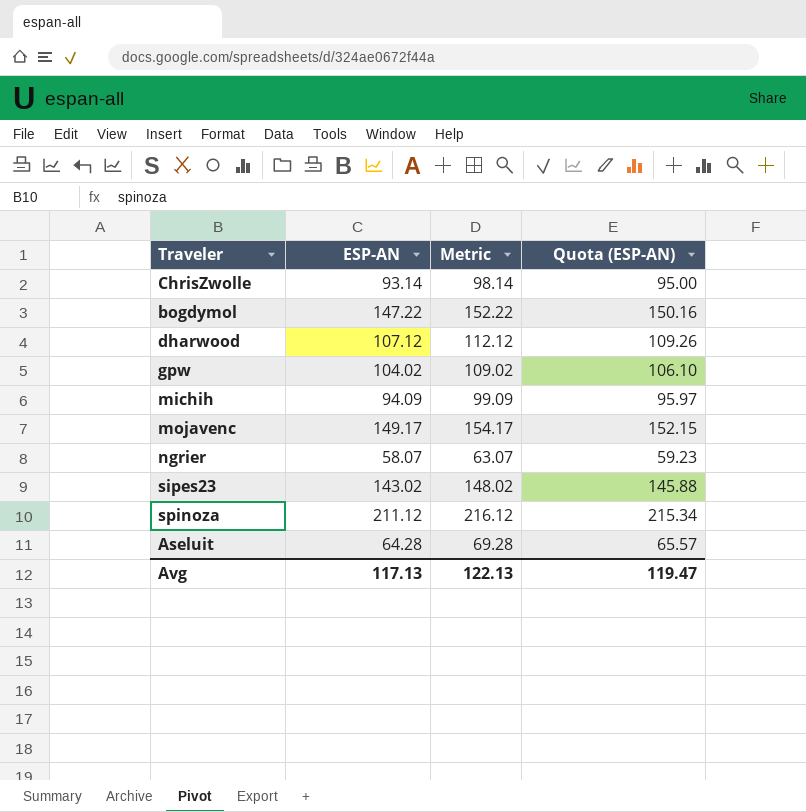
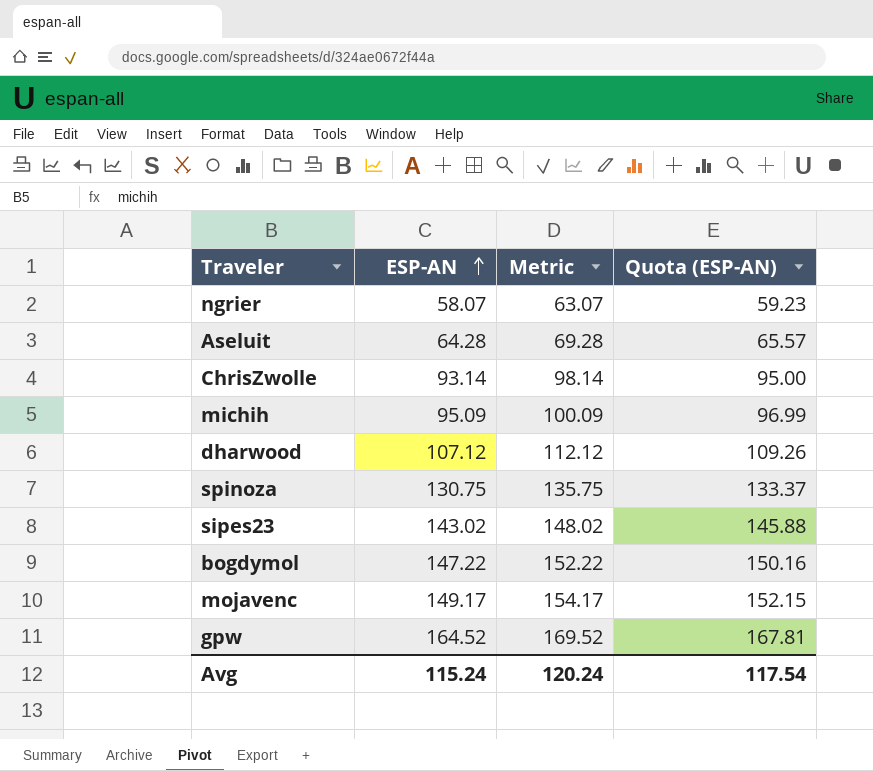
row order: none -> ESP-AN ascending
michih | ESP-AN: 94.09 -> 95.09
michih | Metric: 99.09 -> 100.09
michih | Quota (ESP-AN): 95.97 -> 96.99
spinoza | ESP-AN: 211.12 -> 130.75
spinoza | Metric: 216.12 -> 135.75
spinoza | Quota (ESP-AN): 215.34 -> 133.37
gpw | ESP-AN: 104.02 -> 164.52
gpw | Metric: 109.02 -> 169.52
gpw | Quota (ESP-AN): 106.10 -> 167.81
Avg | ESP-AN: 117.13 -> 115.24
Avg | Metric: 122.13 -> 120.24
Avg | Quota (ESP-AN): 119.47 -> 117.54

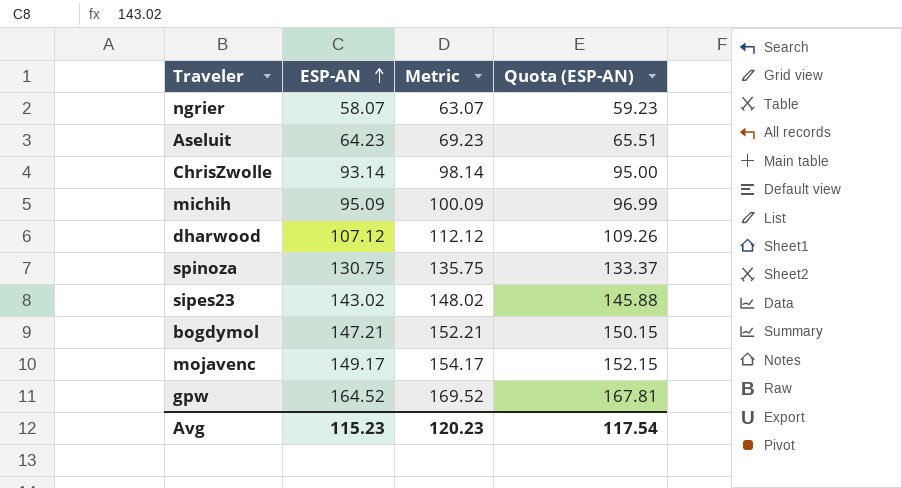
Aseluit | ESP-AN: 64.28 -> 64.23
Aseluit | Metric: 69.28 -> 69.23
Aseluit | Quota (ESP-AN): 65.57 -> 65.51
bogdymol | ESP-AN: 147.22 -> 147.21
bogdymol | Metric: 152.22 -> 152.21
bogdymol | Quota (ESP-AN): 150.16 -> 150.15
Avg | ESP-AN: 115.24 -> 115.23
Avg | Metric: 120.24 -> 120.23

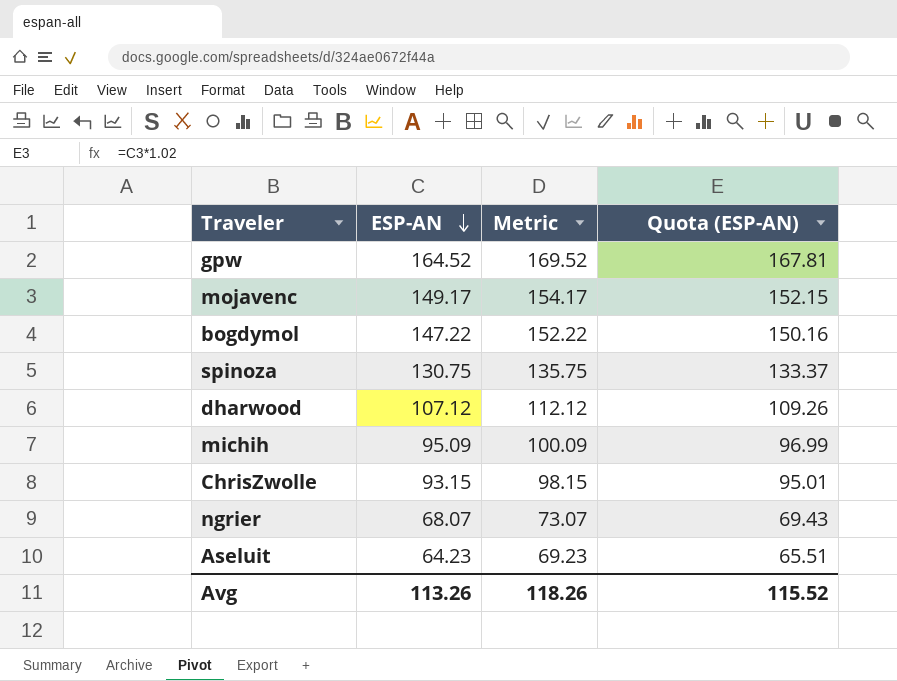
row order: ESP-AN ascending -> ESP-AN descending
row sipes23: 143.02 | 148.02 | 145.88 -> none
bogdymol | ESP-AN: 147.21 -> 147.22
bogdymol | Metric: 152.21 -> 152.22
bogdymol | Quota (ESP-AN): 150.15 -> 150.16
ChrisZwolle | ESP-AN: 93.14 -> 93.15
ChrisZwolle | Metric: 98.14 -> 98.15
ChrisZwolle | Quota (ESP-AN): 95.00 -> 95.01
ngrier | ESP-AN: 58.07 -> 68.07
ngrier | Metric: 63.07 -> 73.07
ngrier | Quota (ESP-AN): 59.23 -> 69.43
Avg | ESP-AN: 115.23 -> 113.26
Avg | Metric: 120.23 -> 118.26
Avg | Quota (ESP-AN): 117.54 -> 115.52

